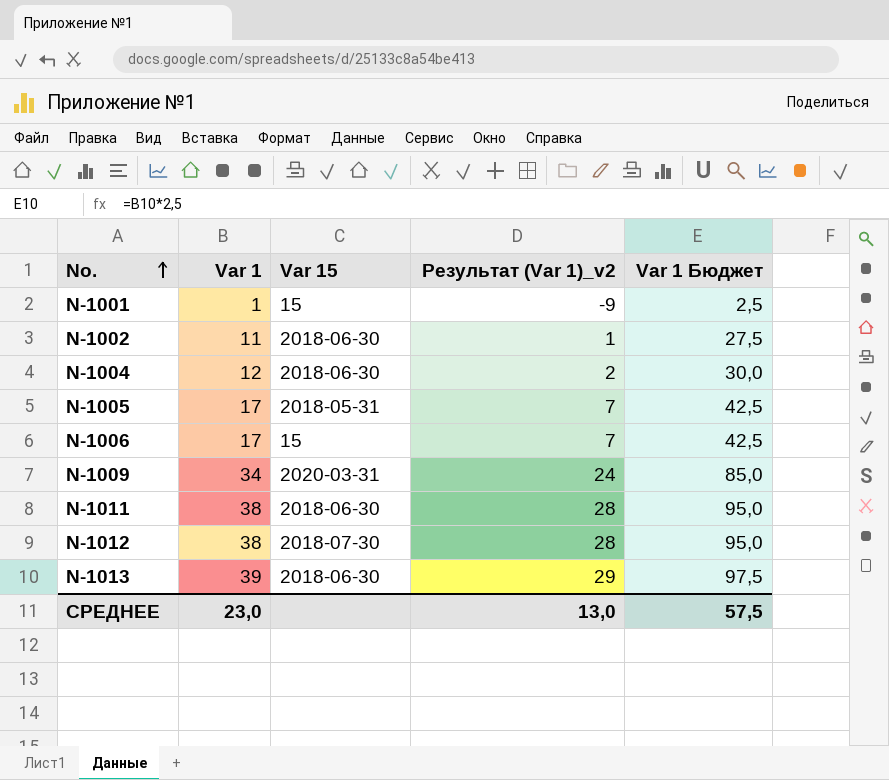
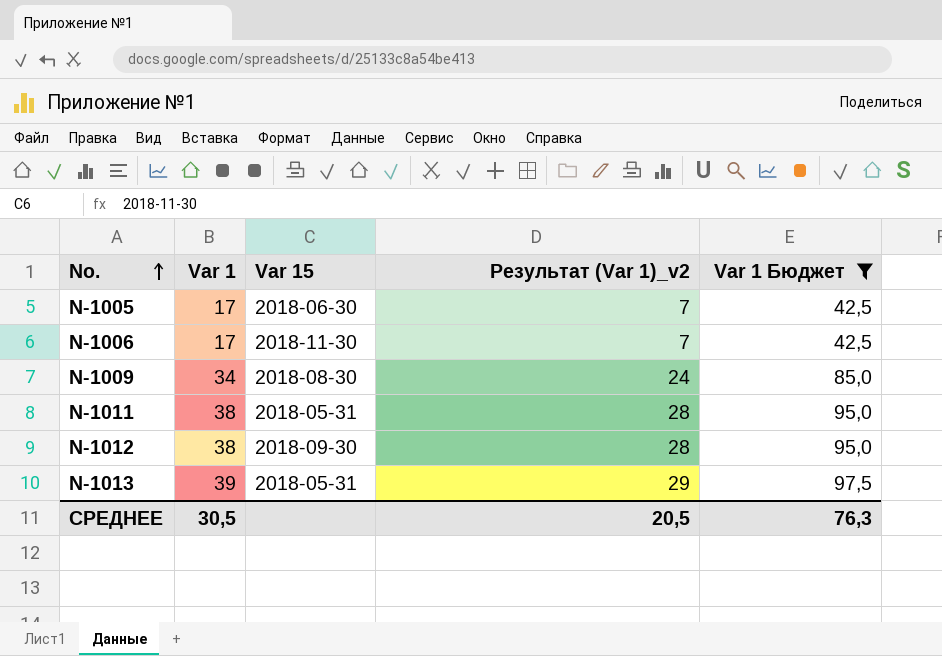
filter: none -> Var 1 Бюджет >= 42,5
N-1005 | Var 15: 2018-05-31 -> 2018-06-30
N-1006 | Var 15: 15 -> 2018-11-30
N-1009 | Var 15: 2020-03-31 -> 2018-08-30
N-1011 | Var 15: 2018-06-30 -> 2018-05-31
N-1012 | Var 15: 2018-07-30 -> 2018-09-30
N-1013 | Var 15: 2018-06-30 -> 2018-05-31
СРЕДНЕЕ | Var 1: 23,0 -> 30,5
СРЕДНЕЕ | Результат (Var 1)_v2: 13,0 -> 20,5
СРЕДНЕЕ | Var 1 Бюджет: 57,5 -> 76,3

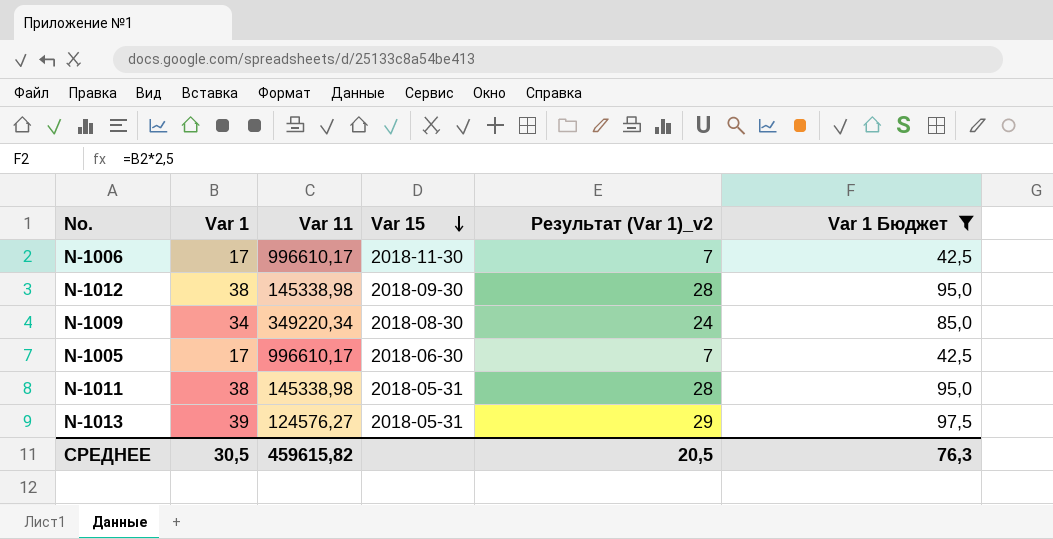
row order: No. ascending -> Var 15 descending
column Var 11 | position: none -> 3

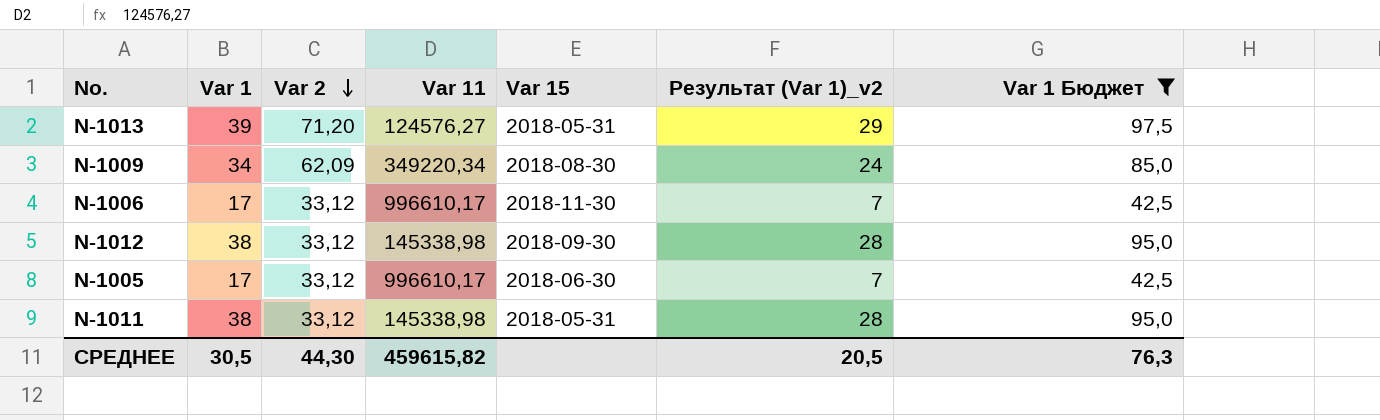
row order: Var 15 descending -> Var 2 descending
column Var 2 | position: none -> 3

